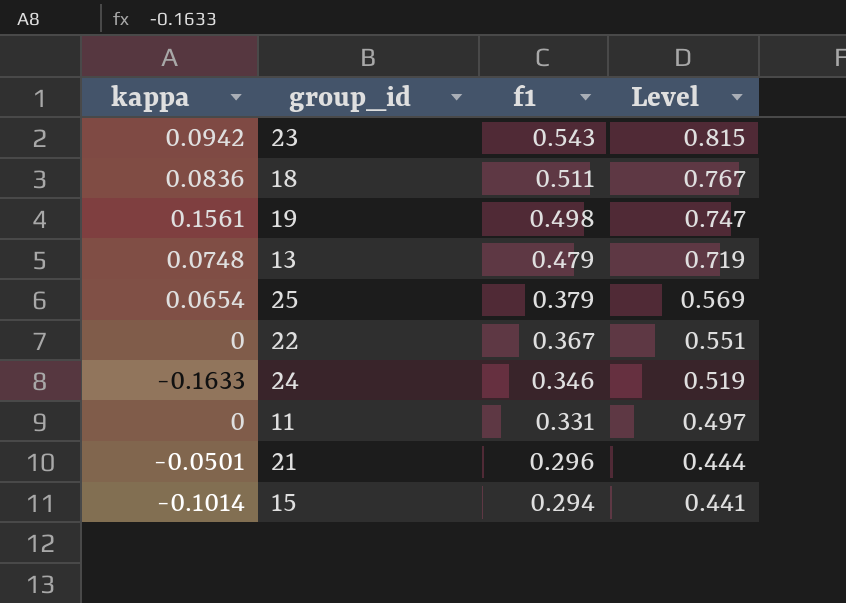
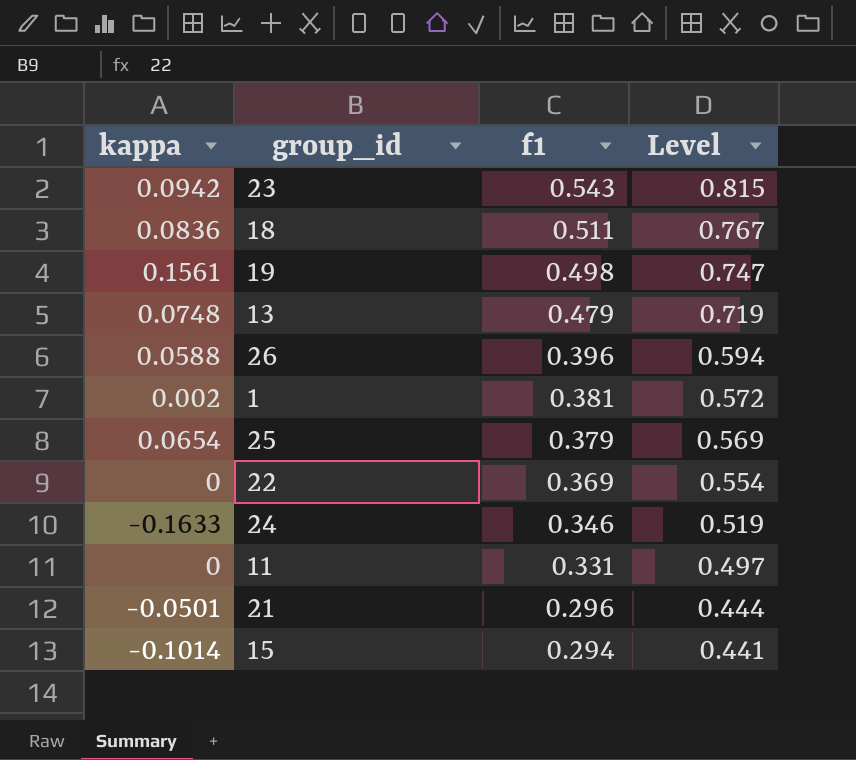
row 26: none -> 0.0588 | 0.396 | 0.594
row 1: none -> 0.002 | 0.381 | 0.572
22 | f1: 0.367 -> 0.369
22 | Level: 0.551 -> 0.554

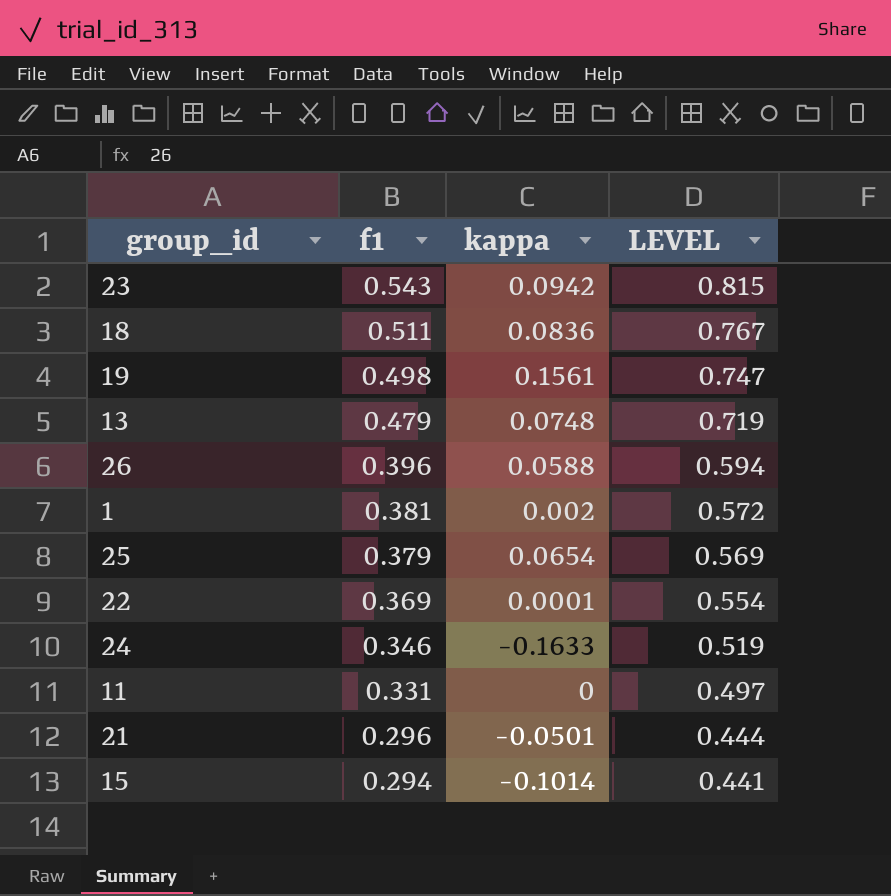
column kappa | position: 1 -> 3
column name: Level -> LEVEL
22 | kappa: 0 -> 0.0001

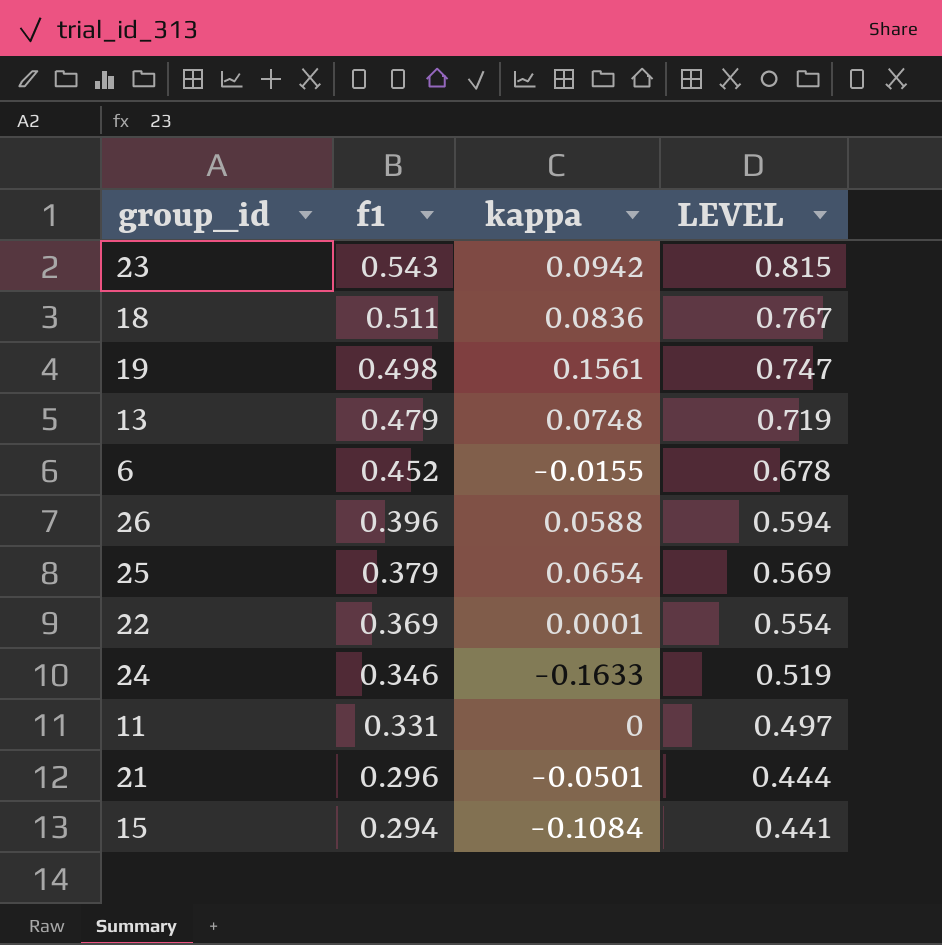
row 1: 0.381 | 0.002 | 0.572 -> none
row 6: none -> 0.452 | -0.0155 | 0.678
15 | kappa: -0.1014 -> -0.1084

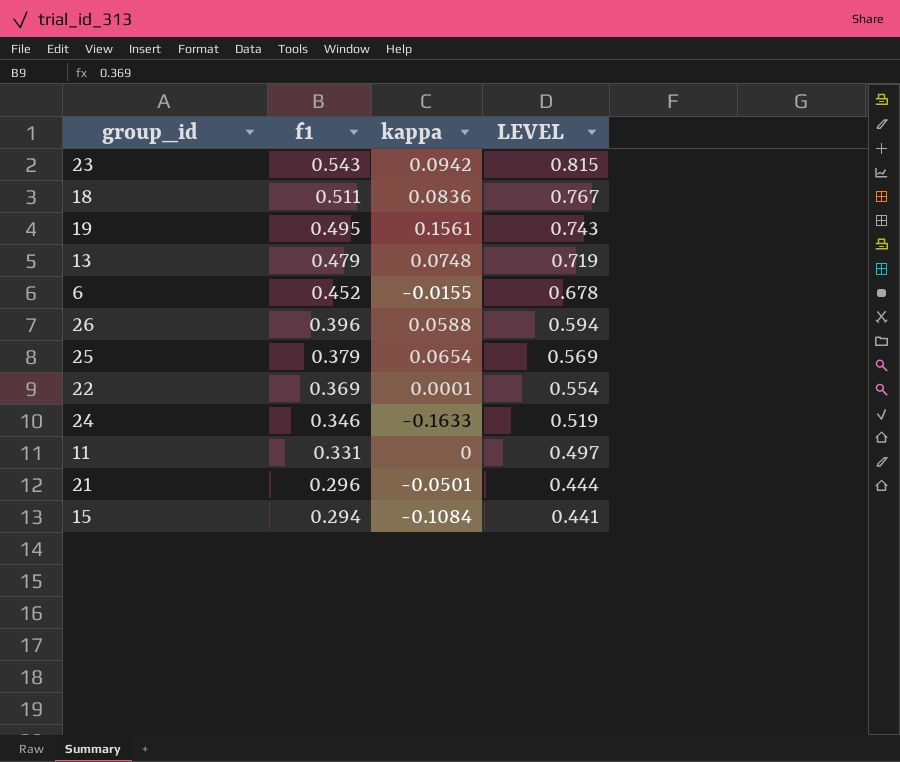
19 | f1: 0.498 -> 0.495
19 | LEVEL: 0.747 -> 0.743

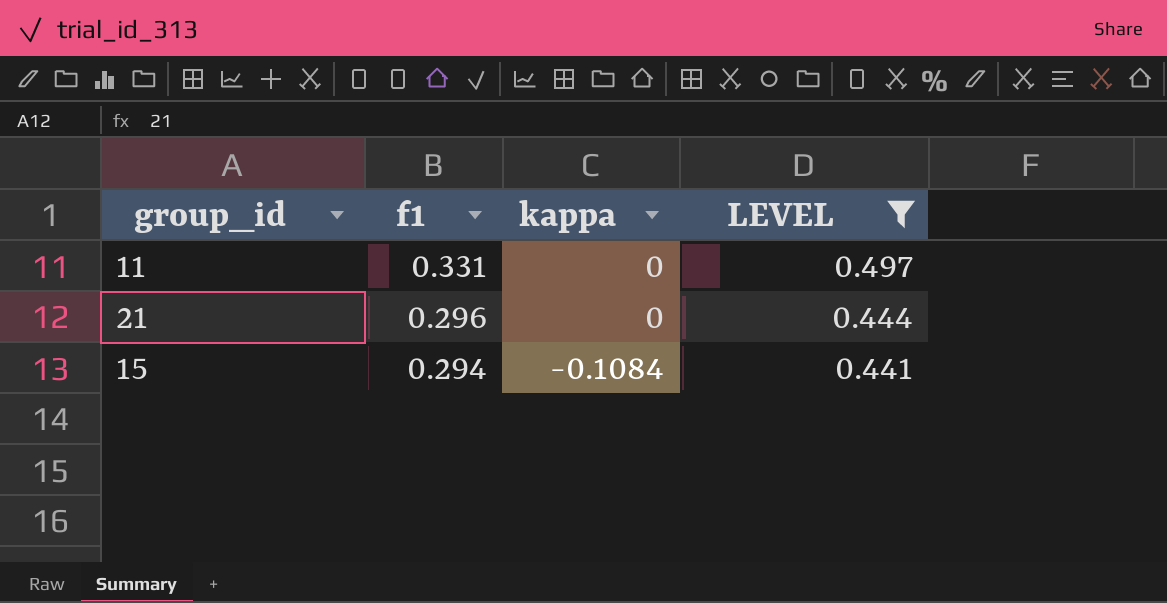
filter: none -> LEVEL <= 0.497
21 | kappa: -0.0501 -> 0

